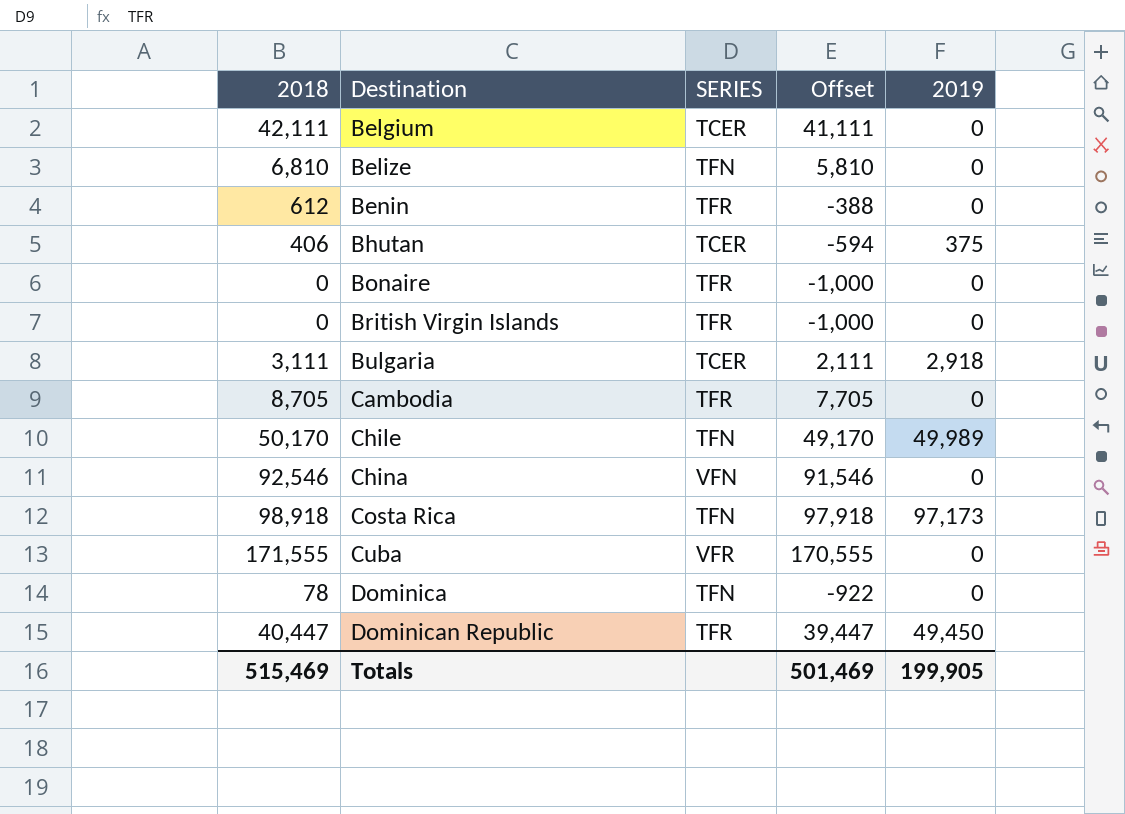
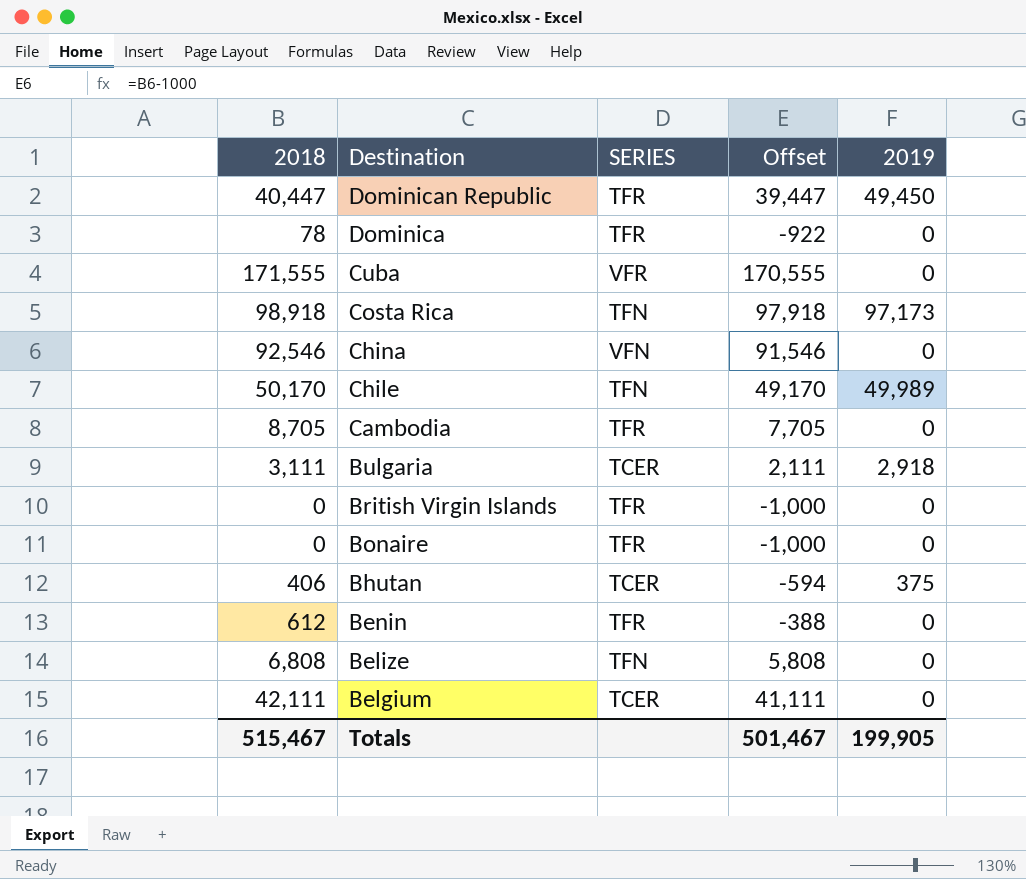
row order: Destination ascending -> Destination descending
Dominica | SERIES: TFN -> TFR
Belize | 2018: 6,810 -> 6,808
Belize | Offset: 5,810 -> 5,808
Totals | 2018: 515,469 -> 515,467
Totals | Offset: 501,469 -> 501,467

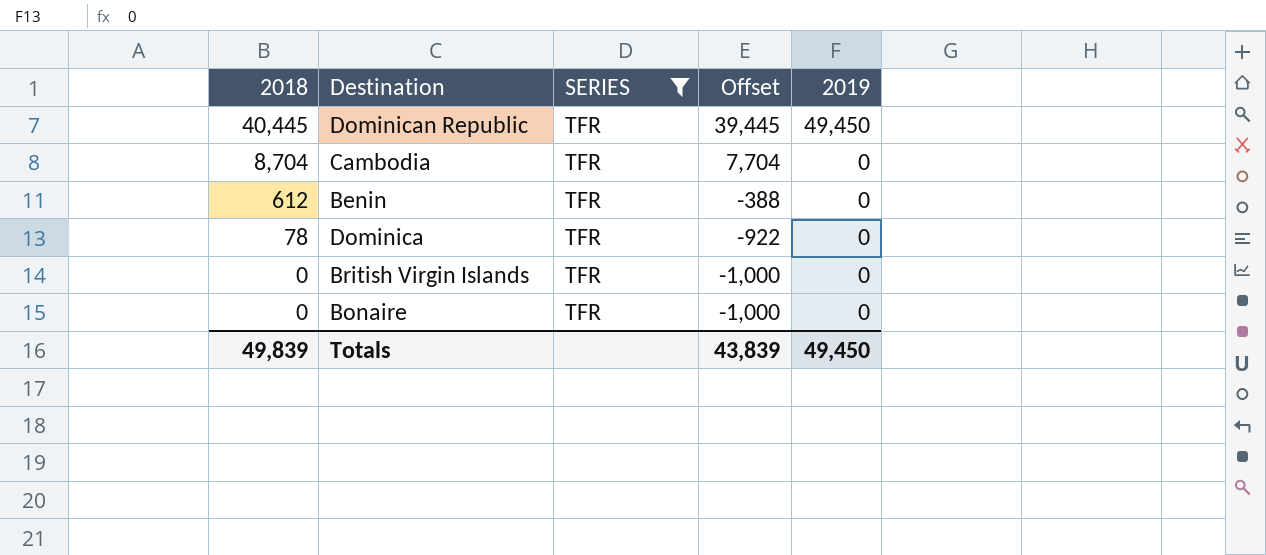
filter: none -> SERIES = TFR
row order: Destination descending -> 2018 descending
Dominican Republic | 2018: 40,447 -> 40,445
Dominican Republic | Offset: 39,447 -> 39,445
Cambodia | 2018: 8,705 -> 8,704
Cambodia | Offset: 7,705 -> 7,704
Totals | 2018: 515,467 -> 49,839
Totals | Offset: 501,467 -> 43,839
Totals | 2019: 199,905 -> 49,450

